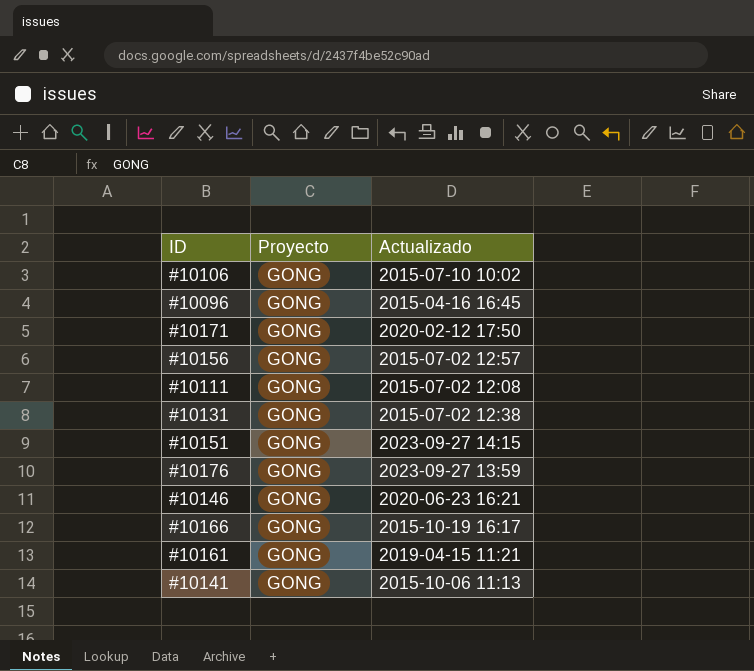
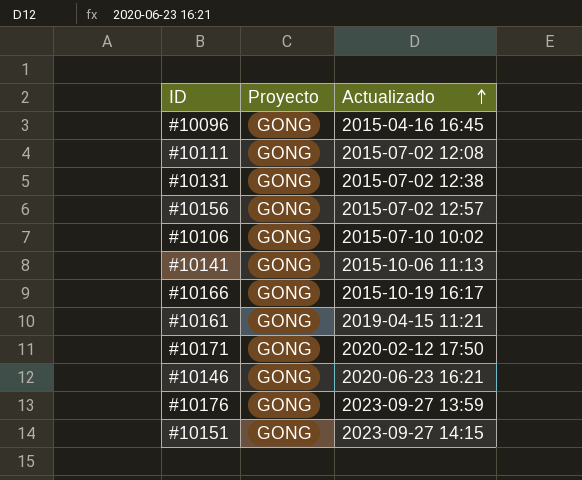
row order: none -> Actualizado ascending

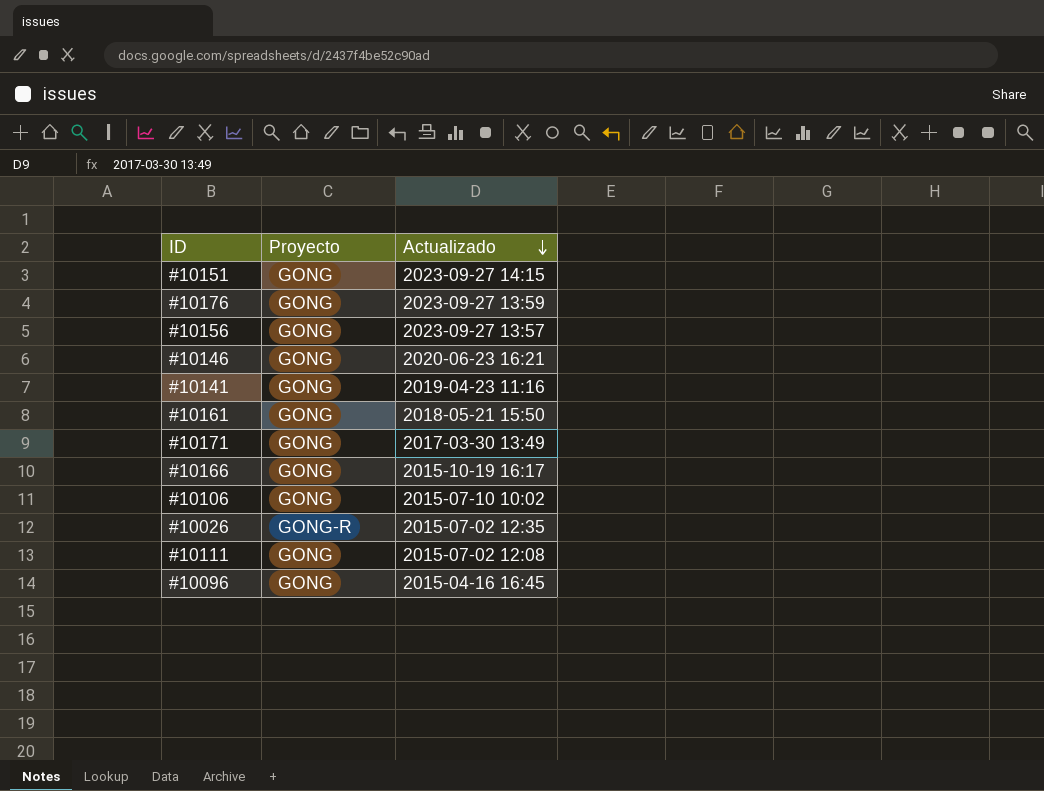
row order: Actualizado ascending -> Actualizado descending
row #10131: GONG | 2015-07-02 12:38 -> none
#10156 | Actualizado: 2015-07-02 12:57 -> 2023-09-27 13:57
#10141 | Actualizado: 2015-10-06 11:13 -> 2019-04-23 11:16
#10161 | Actualizado: 2019-04-15 11:21 -> 2018-05-21 15:50
#10171 | Actualizado: 2020-02-12 17:50 -> 2017-03-30 13:49
row #10026: none -> GONG-R | 2015-07-02 12:35

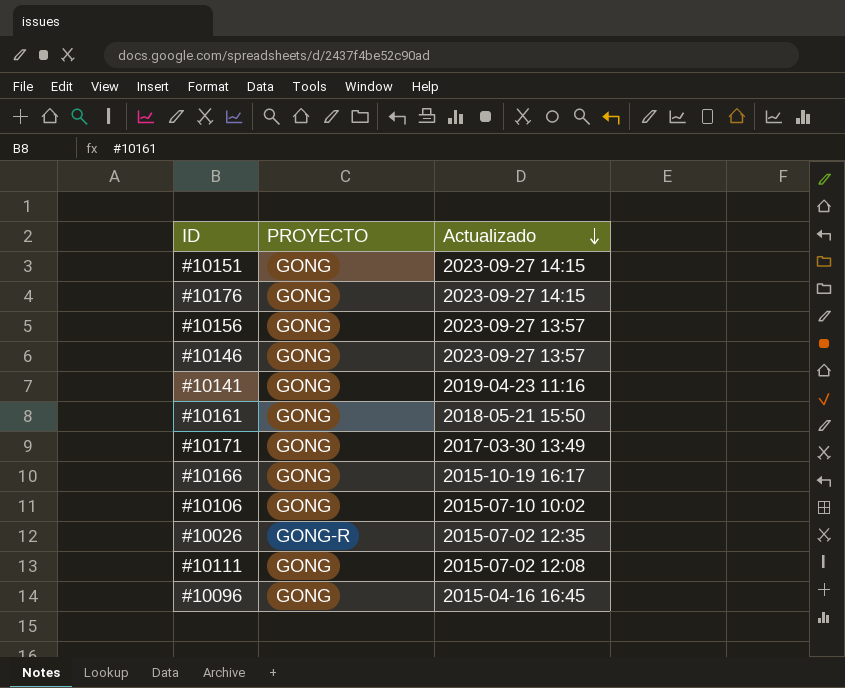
column name: Proyecto -> PROYECTO
#10176 | Actualizado: 2023-09-27 13:59 -> 2023-09-27 14:15
#10146 | Actualizado: 2020-06-23 16:21 -> 2023-09-27 13:57

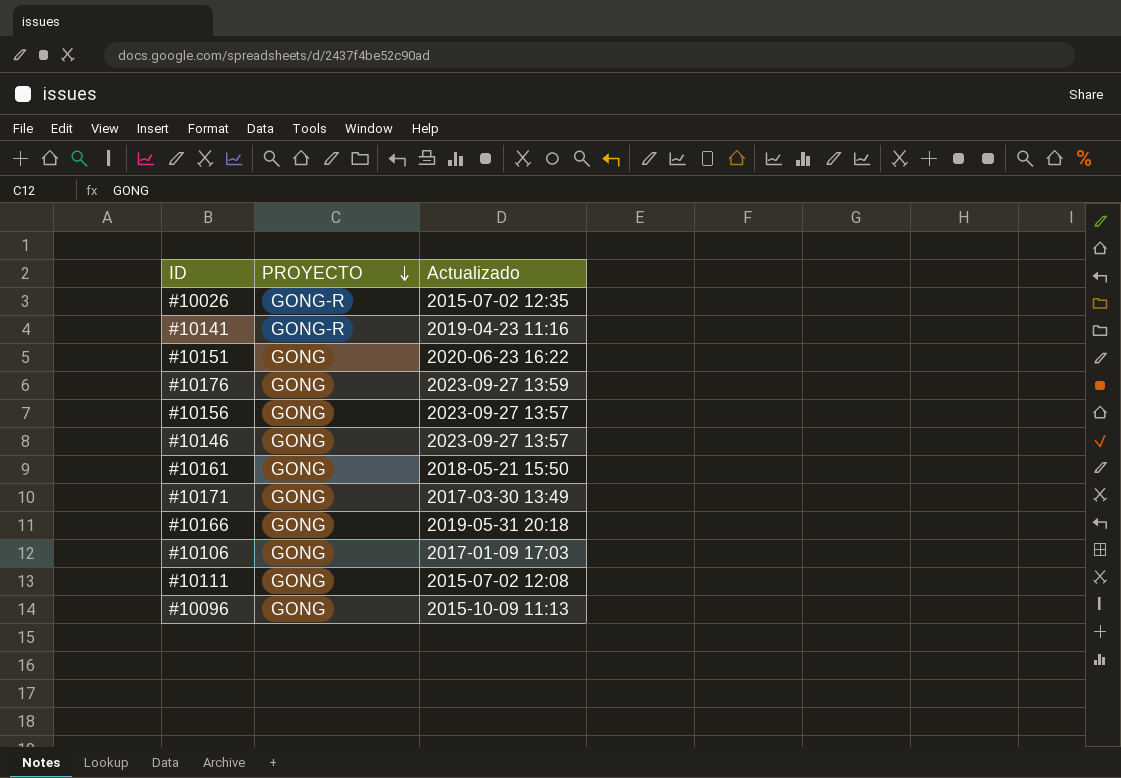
row order: Actualizado descending -> PROYECTO descending
#10141 | PROYECTO: GONG -> GONG-R
#10151 | Actualizado: 2023-09-27 14:15 -> 2020-06-23 16:22
#10176 | Actualizado: 2023-09-27 14:15 -> 2023-09-27 13:59
#10166 | Actualizado: 2015-10-19 16:17 -> 2019-05-31 20:18
#10106 | Actualizado: 2015-07-10 10:02 -> 2017-01-09 17:03
#10096 | Actualizado: 2015-04-16 16:45 -> 2015-10-09 11:13

